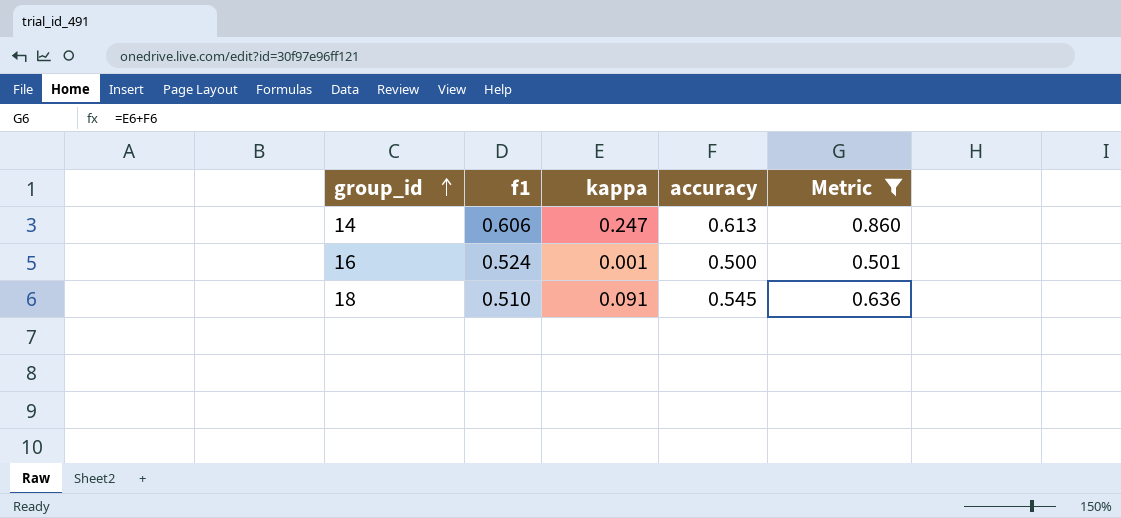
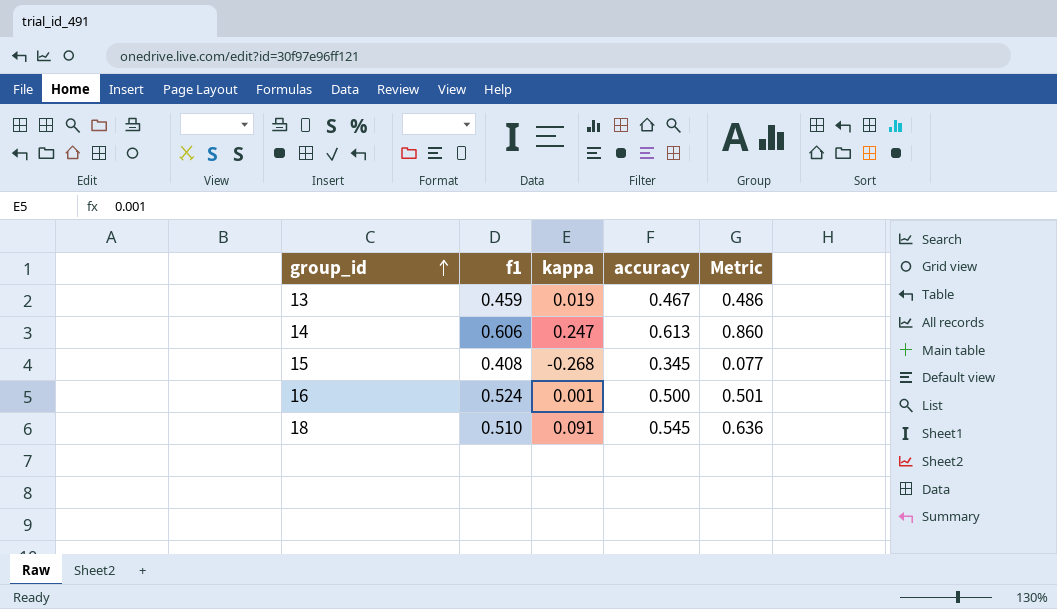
filter: Metric >= 0.501 -> none

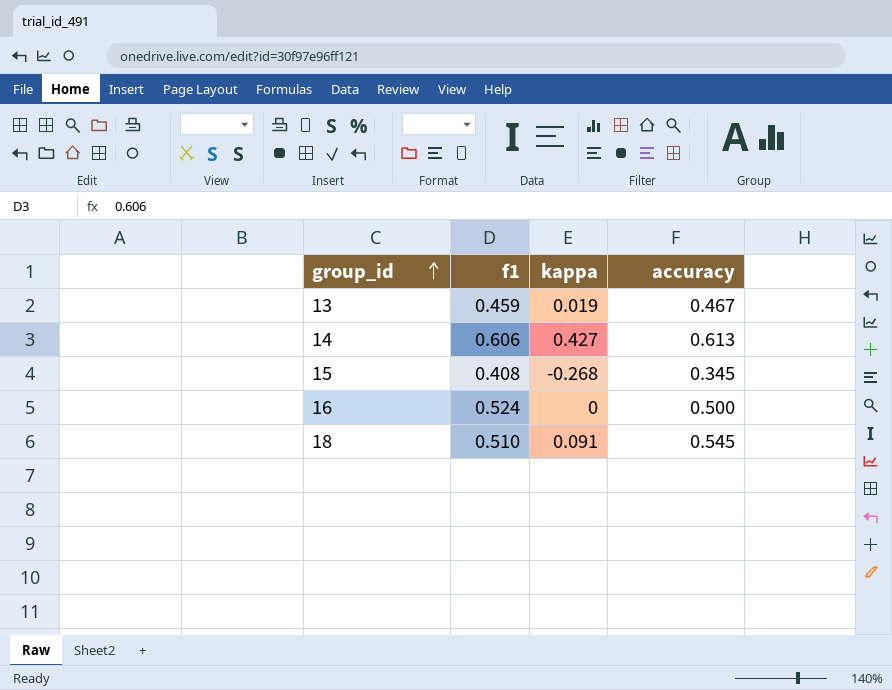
column Metric | formula: [kappa] + [accuracy] -> none
14 | kappa: 0.247 -> 0.427
16 | kappa: 0.001 -> 0

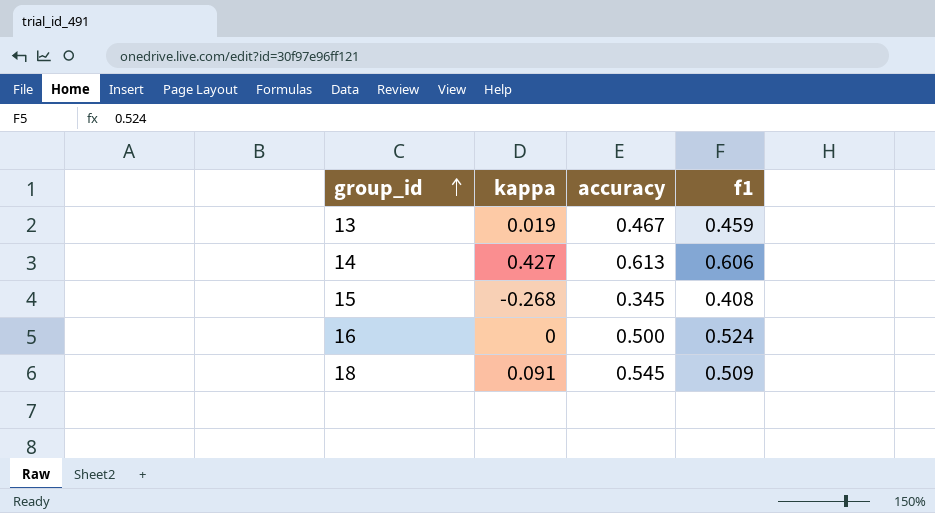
column f1 | position: 2 -> 4
18 | f1: 0.510 -> 0.509

